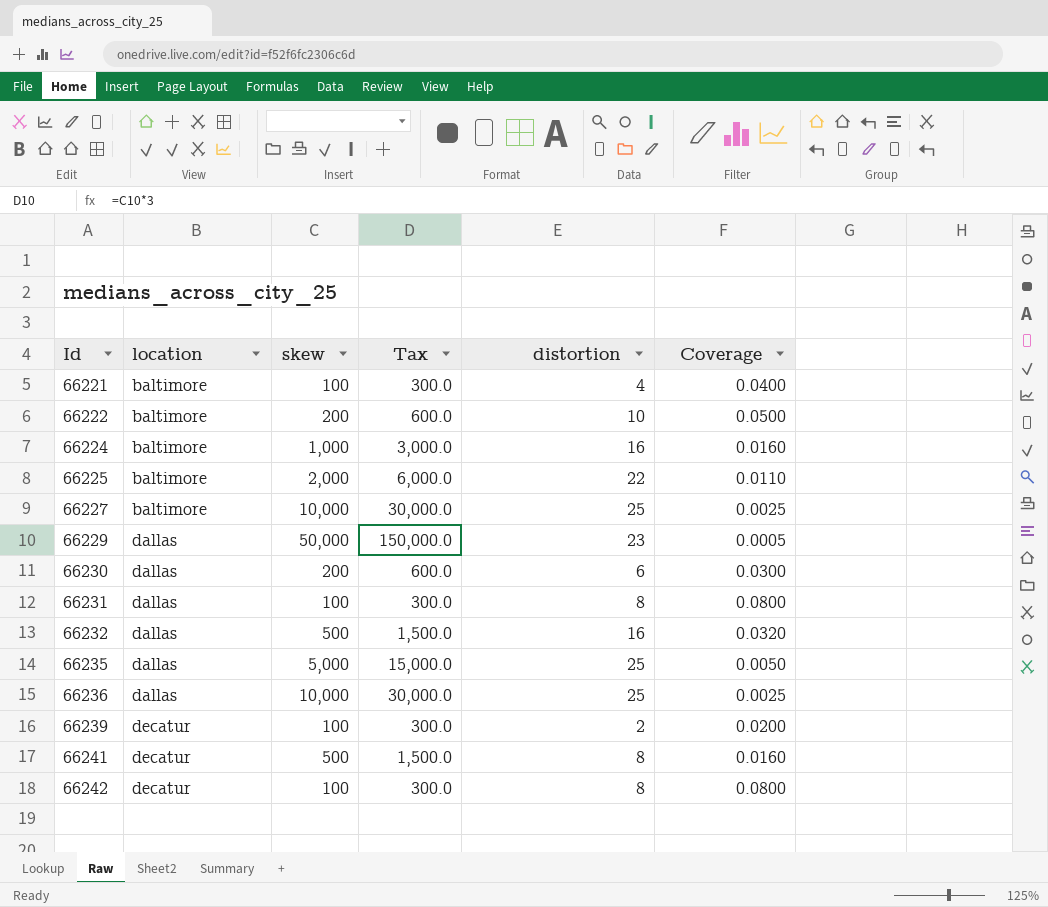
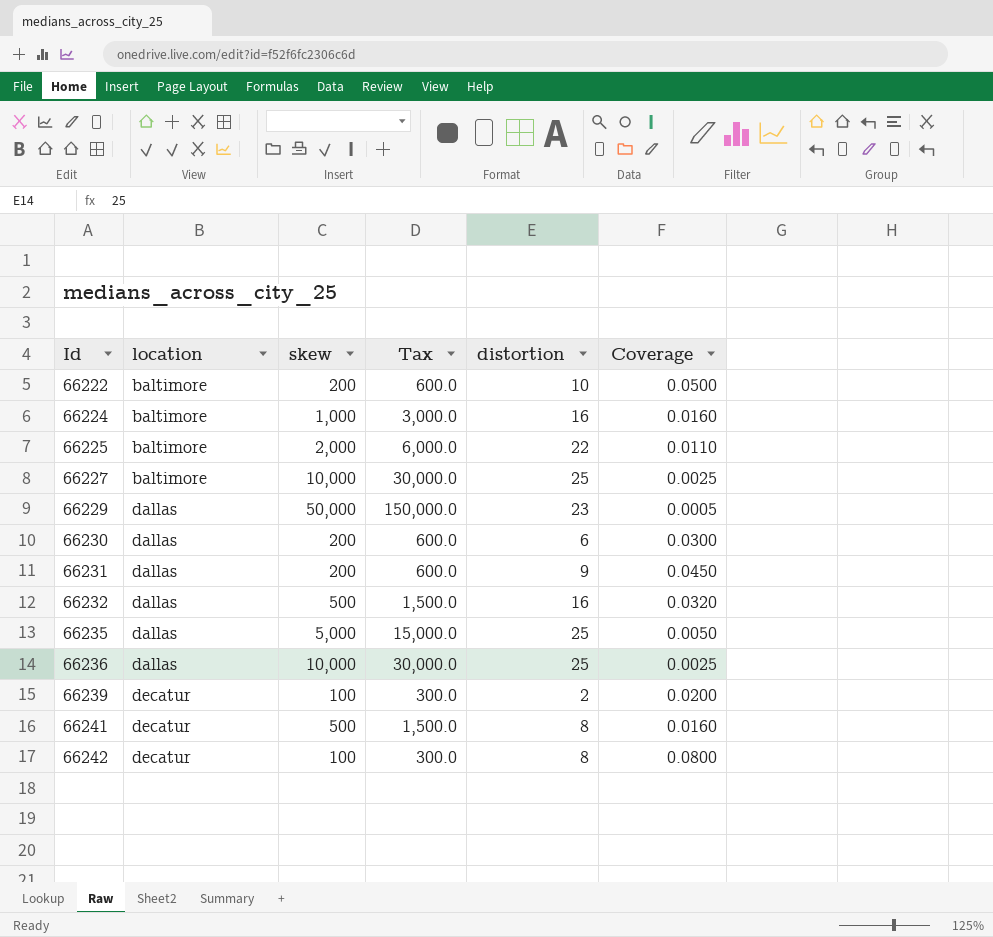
row 66221: baltimore | 100 | 300.0 | 4 | 0.0400 -> none
66231 | skew: 100 -> 200
66231 | Tax: 300.0 -> 600.0
66231 | distortion: 8 -> 9
66231 | Coverage: 0.0800 -> 0.0450

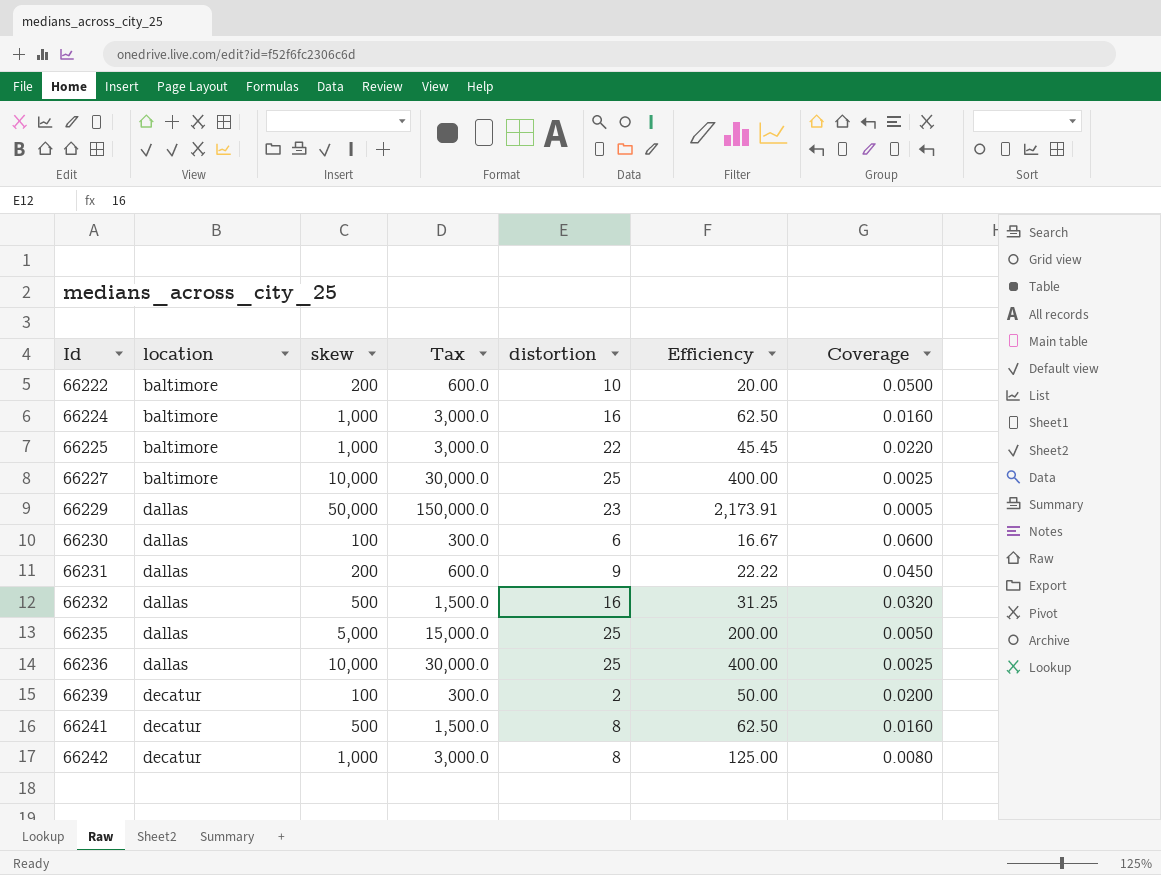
column Efficiency | formula: none -> [skew] / [distortion]
66225 | skew: 2,000 -> 1,000
66225 | Tax: 6,000.0 -> 3,000.0
66225 | Coverage: 0.0110 -> 0.0220
66230 | skew: 200 -> 100
66230 | Tax: 600.0 -> 300.0
66230 | Coverage: 0.0300 -> 0.0600
66242 | skew: 100 -> 1,000
66242 | Tax: 300.0 -> 3,000.0
66242 | Coverage: 0.0800 -> 0.0080

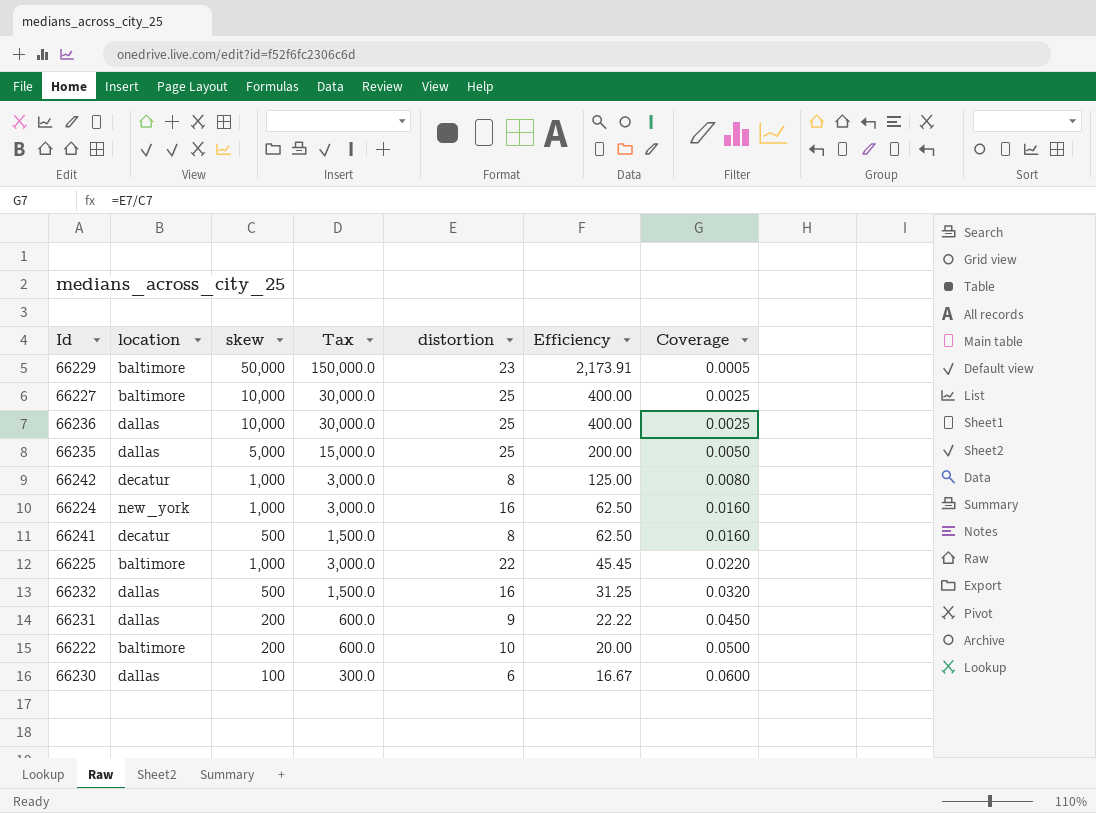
row order: Id ascending -> Efficiency descending
row 66239: decatur | 100 | 300.0 | 2 | 50.00 | 0.0200 -> none
66229 | location: dallas -> baltimore
66224 | location: baltimore -> new_york

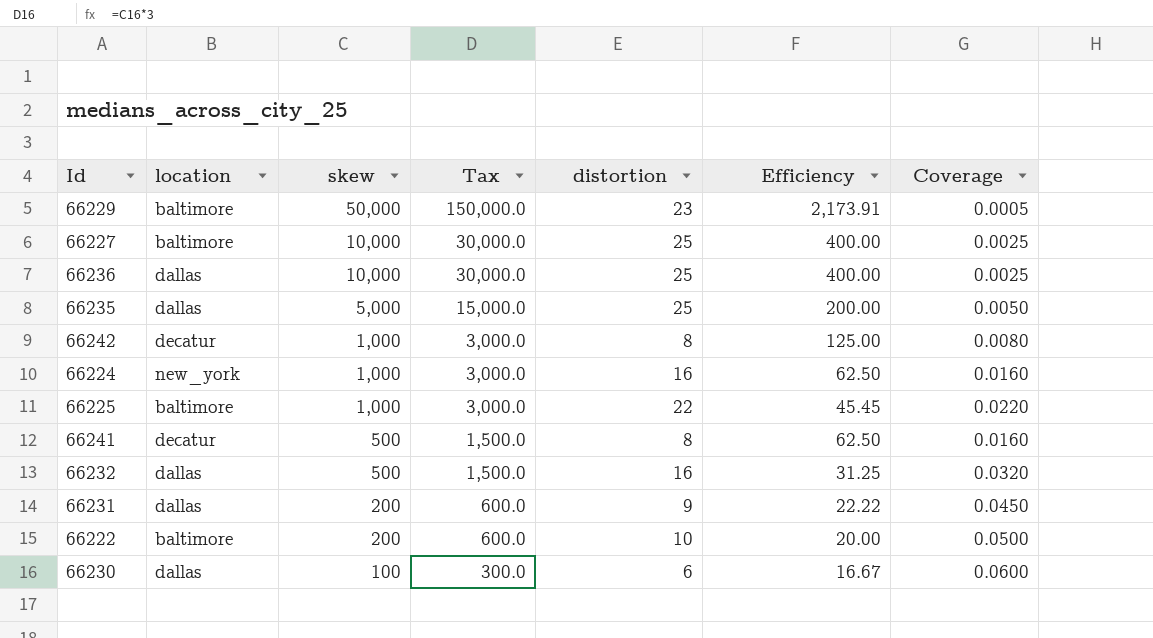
row order: Efficiency descending -> skew descending

